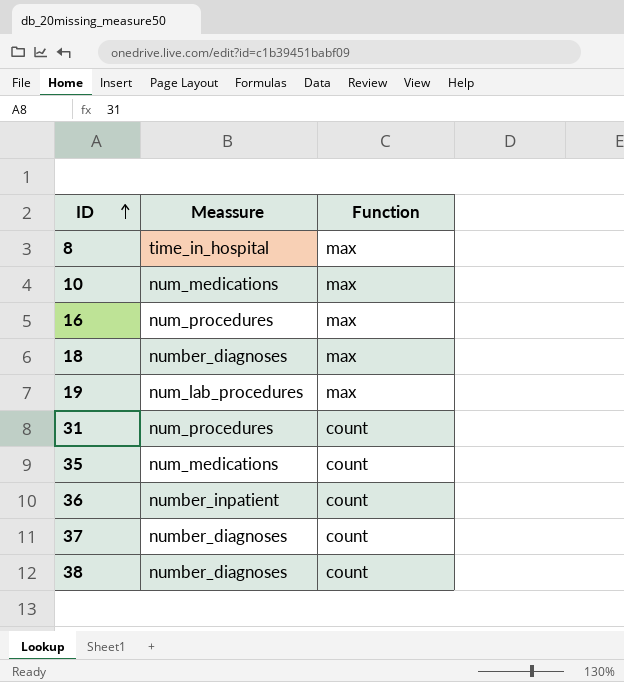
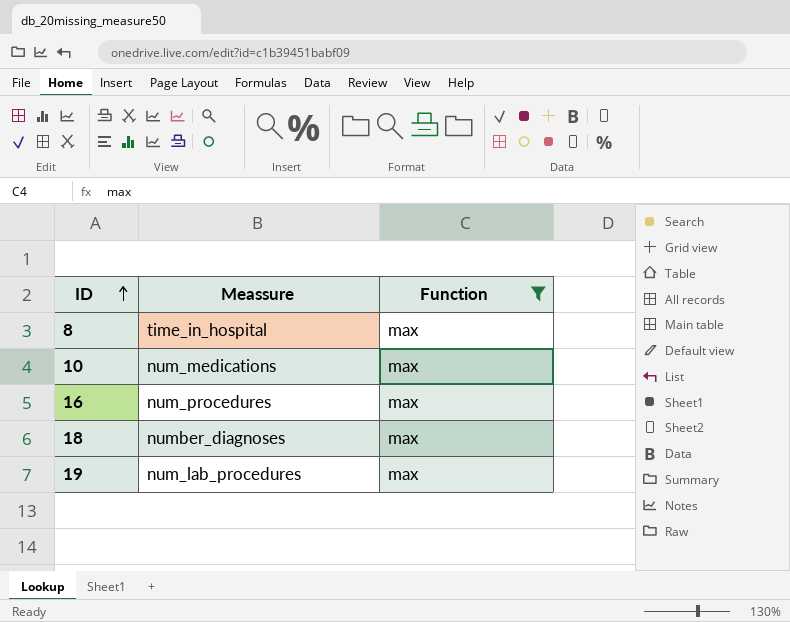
filter: none -> Function = max

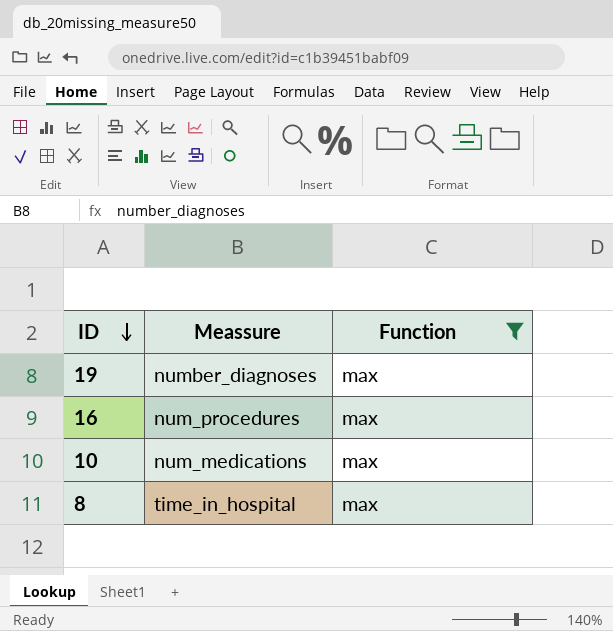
row order: ID ascending -> ID descending
row 18: number_diagnoses | max -> none
19 | Meassure: num_lab_procedures -> number_diagnoses

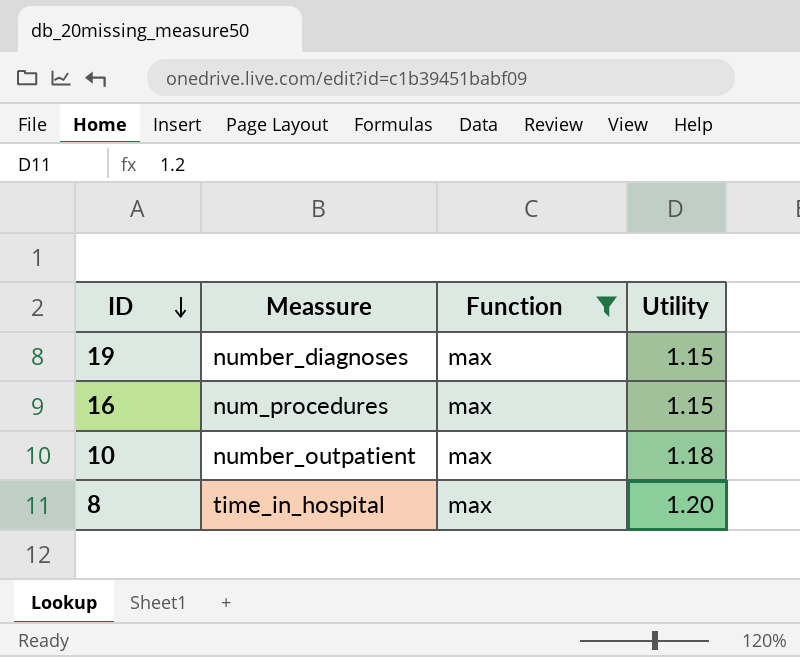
column Utility | position: none -> 4
10 | Meassure: num_medications -> number_outpatient

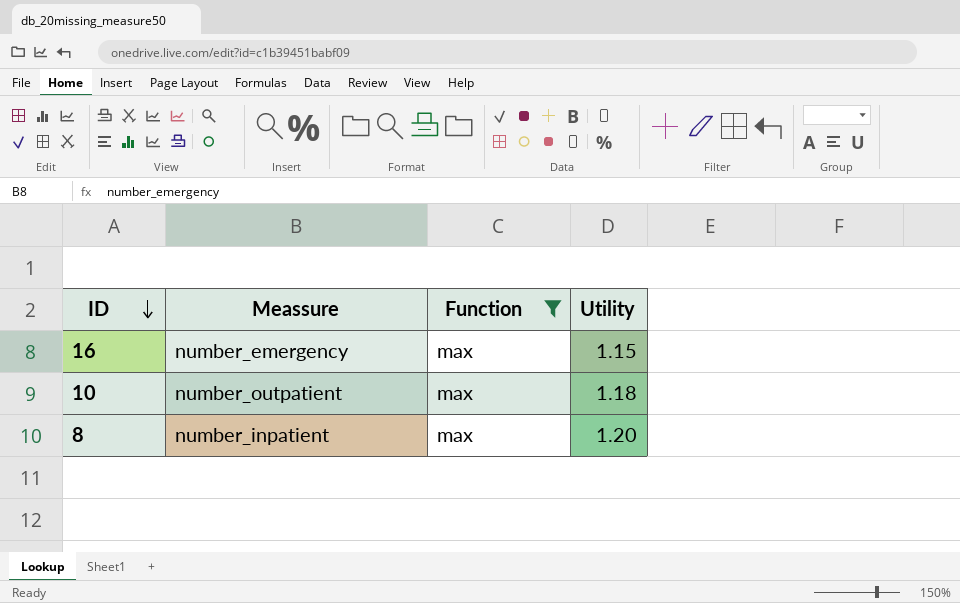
row 19: number_diagnoses | max | 1.15 -> none
16 | Meassure: num_procedures -> number_emergency
8 | Meassure: time_in_hospital -> number_inpatient

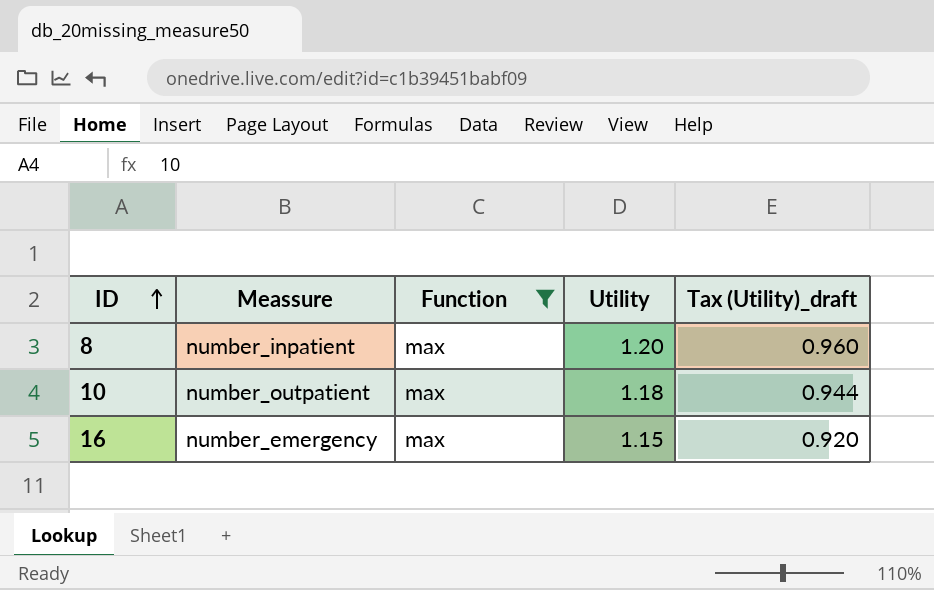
row order: ID descending -> ID ascending
column Tax (Utility)_draft | formula: none -> [Utility] * 0.8

